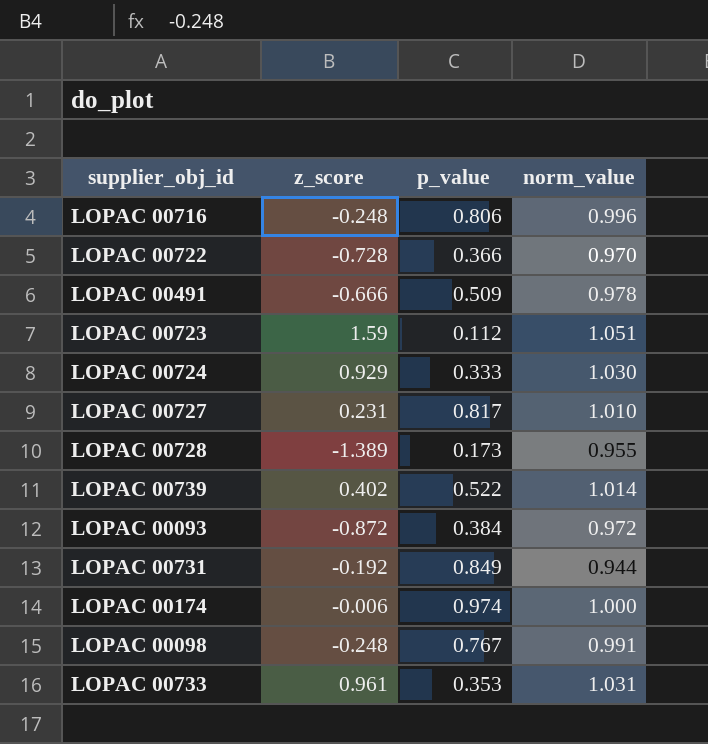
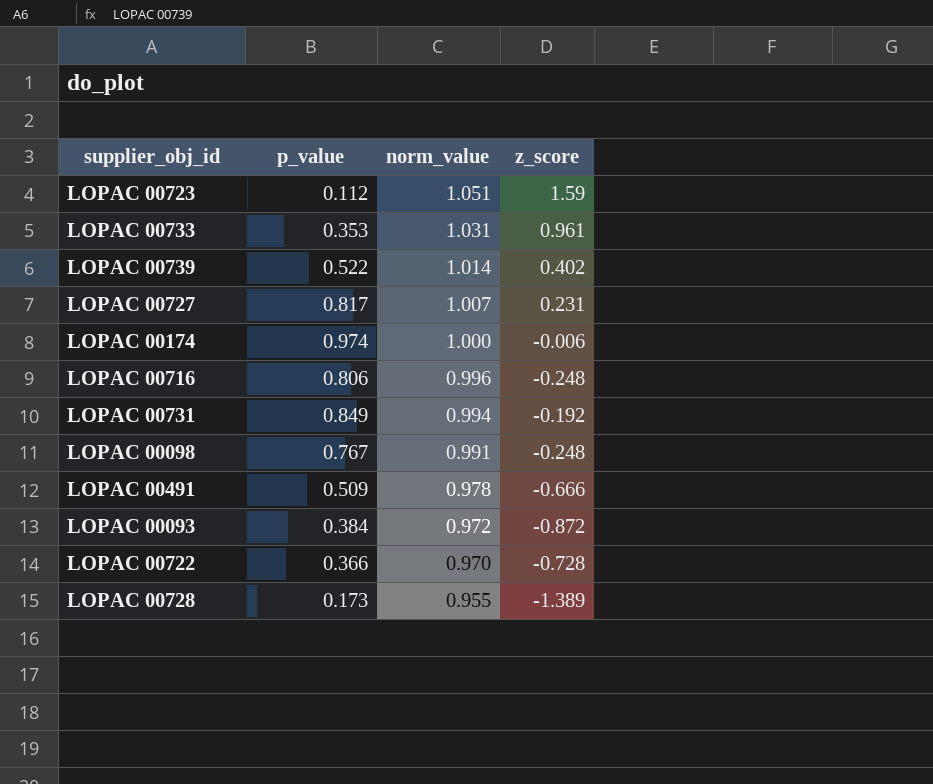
row order: none -> norm_value descending
column z_score | position: 2 -> 4
row LOPAC 00724: 0.929 | 0.333 | 1.030 -> none
LOPAC 00727 | norm_value: 1.010 -> 1.007
LOPAC 00731 | norm_value: 0.944 -> 0.994

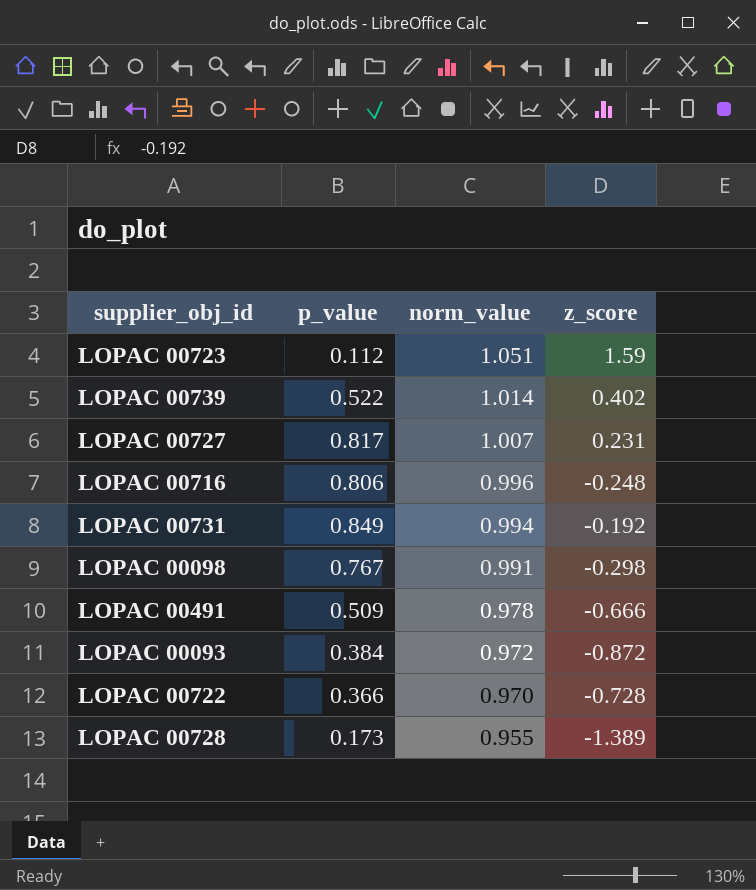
row LOPAC 00733: 0.353 | 1.031 | 0.961 -> none
row LOPAC 00174: 0.974 | 1.000 | -0.006 -> none
LOPAC 00098 | z_score: -0.248 -> -0.298

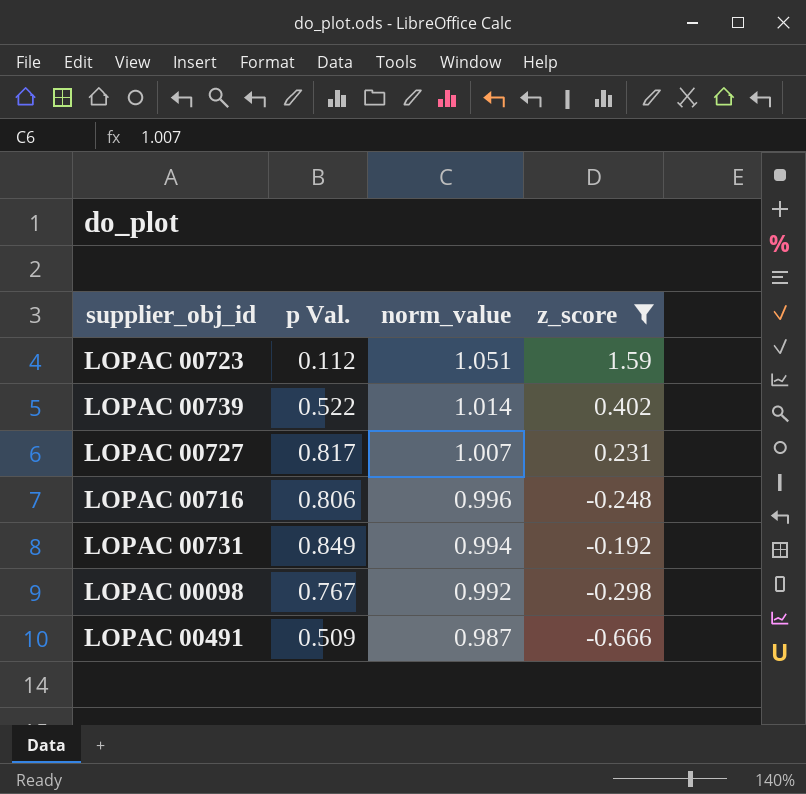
filter: none -> z_score >= -0.666
column name: p_value -> p Val.
LOPAC 00098 | norm_value: 0.991 -> 0.992
LOPAC 00491 | norm_value: 0.978 -> 0.987

